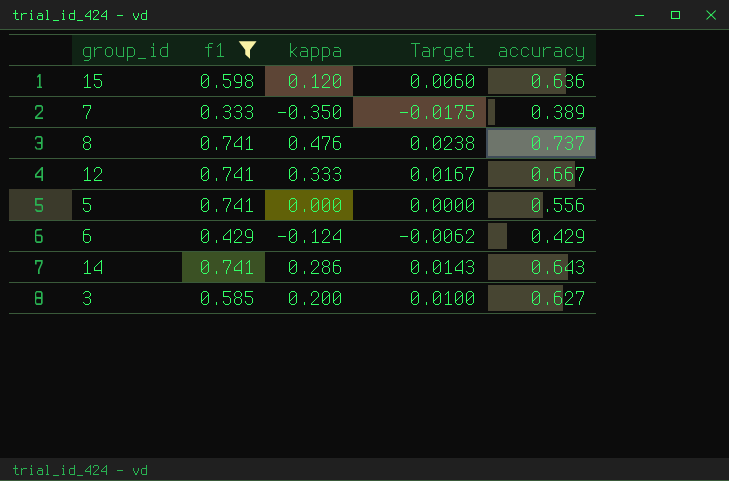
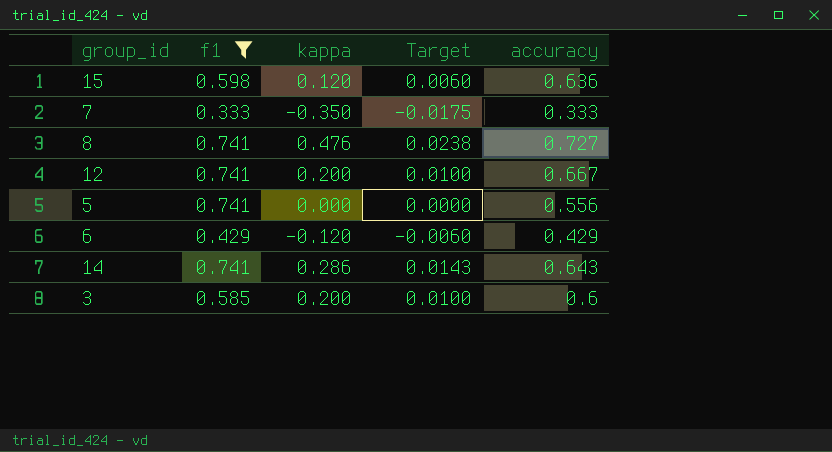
7 | accuracy: 0.389 -> 0.333
8 | accuracy: 0.737 -> 0.727
12 | kappa: 0.333 -> 0.200
12 | Target: 0.0167 -> 0.0100
6 | kappa: -0.124 -> -0.120
6 | Target: -0.0062 -> -0.0060
3 | accuracy: 0.627 -> 0.6

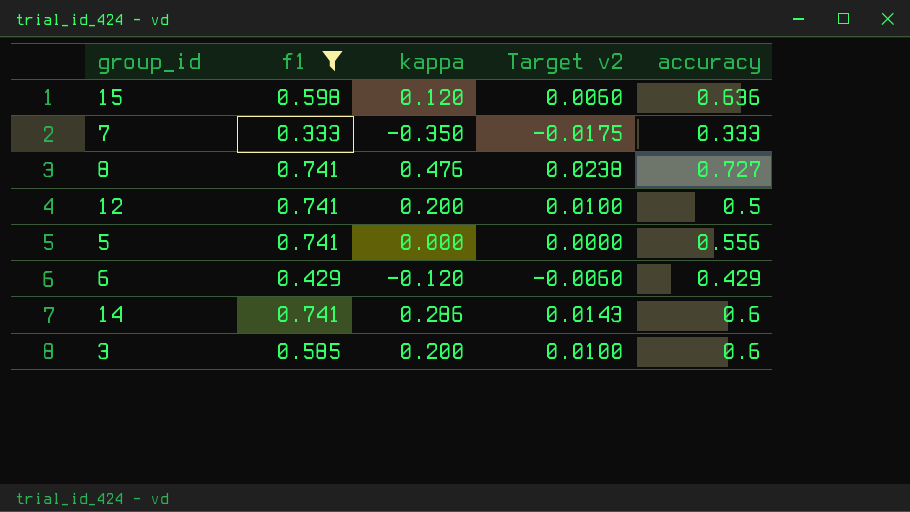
column name: Target -> Target v2
12 | accuracy: 0.667 -> 0.5
14 | accuracy: 0.643 -> 0.6

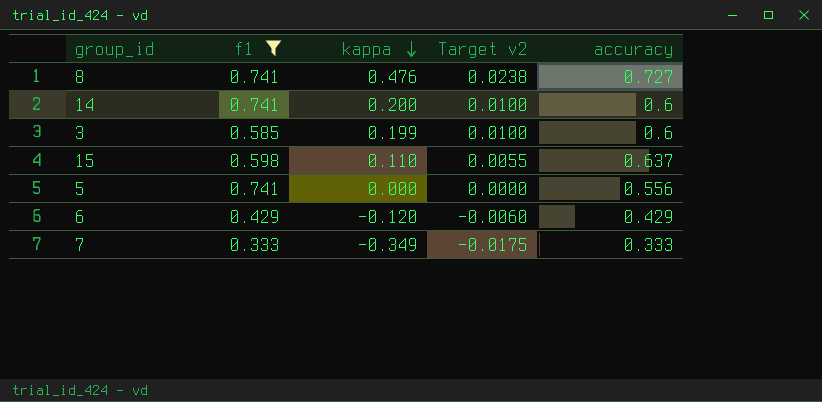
row order: none -> kappa descending
row 12: 0.741 | 0.200 | 0.0100 | 0.5 -> none
14 | kappa: 0.286 -> 0.200
14 | Target v2: 0.0143 -> 0.0100
3 | kappa: 0.200 -> 0.199
15 | kappa: 0.120 -> 0.110
15 | Target v2: 0.0060 -> 0.0055
15 | accuracy: 0.636 -> 0.637
7 | kappa: -0.350 -> -0.349

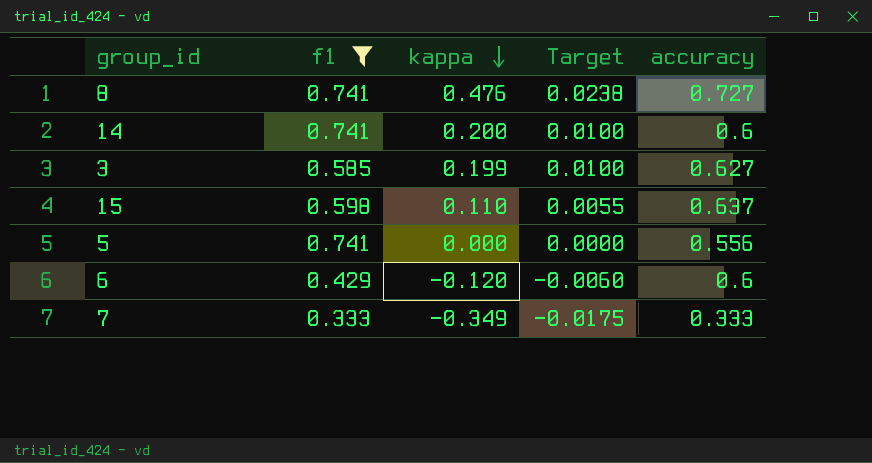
column name: Target v2 -> Target
3 | accuracy: 0.6 -> 0.627
6 | accuracy: 0.429 -> 0.6

